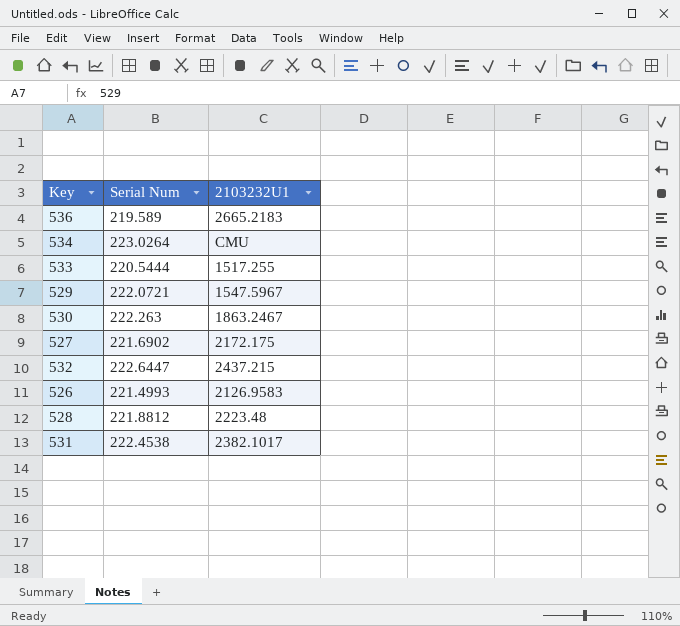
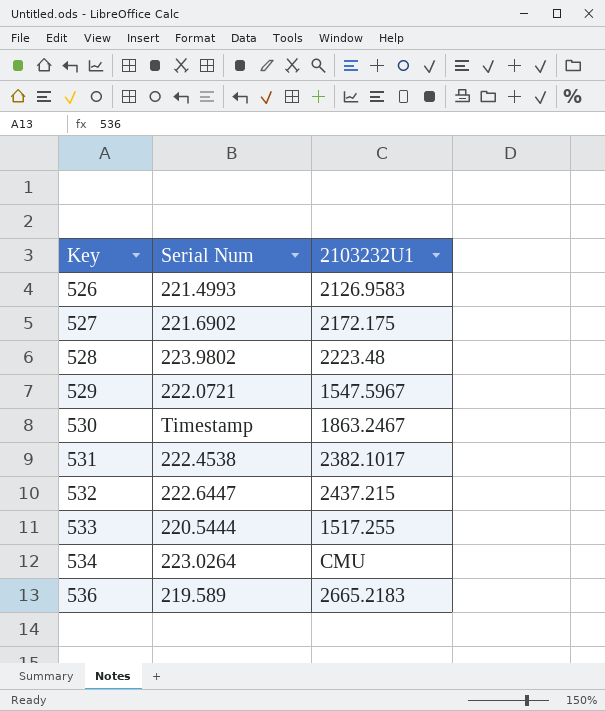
row order: none -> Key ascending
528 | Serial Num: 221.8812 -> 223.9802
530 | Serial Num: 222.263 -> Timestamp

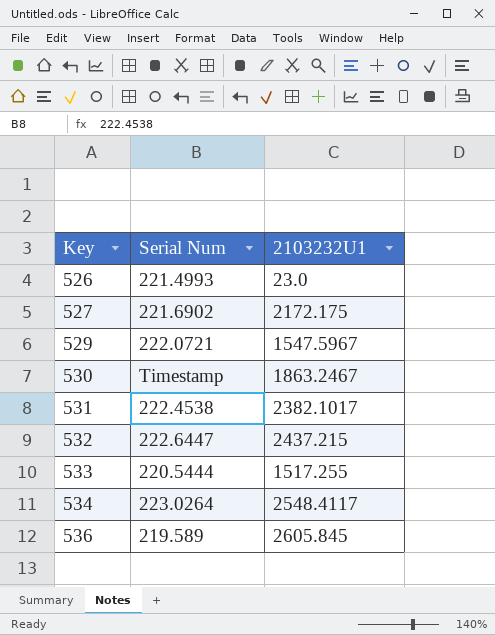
row 528: 223.9802 | 2223.48 -> none
526 | 2103232U1: 2126.9583 -> 23.0
534 | 2103232U1: CMU -> 2548.4117
536 | 2103232U1: 2665.2183 -> 2605.845

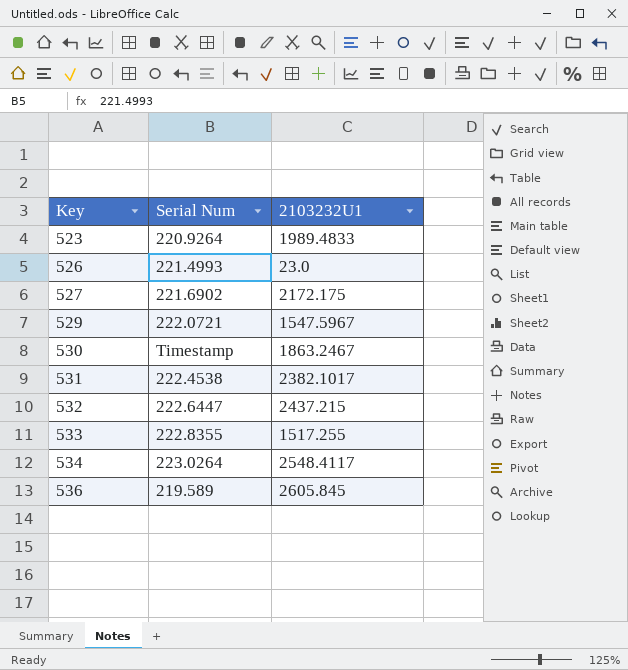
row 523: none -> 220.9264 | 1989.4833
533 | Serial Num: 220.5444 -> 222.8355

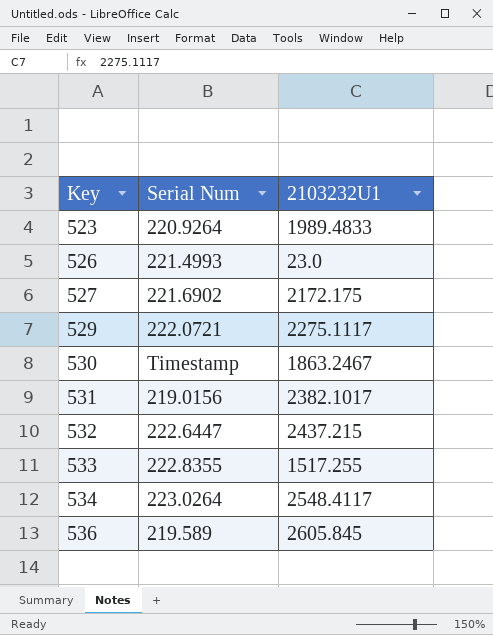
529 | 2103232U1: 1547.5967 -> 2275.1117
531 | Serial Num: 222.4538 -> 219.0156

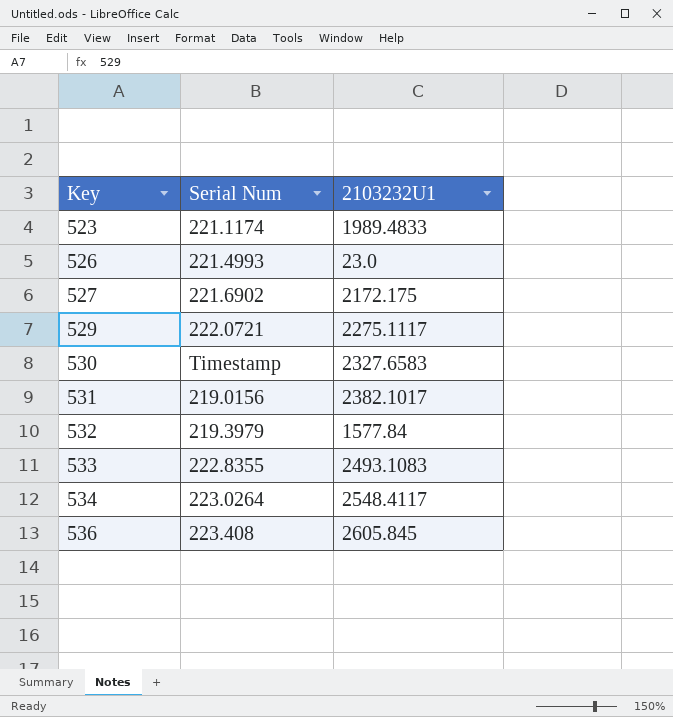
523 | Serial Num: 220.9264 -> 221.1174
530 | 2103232U1: 1863.2467 -> 2327.6583
532 | Serial Num: 222.6447 -> 219.3979
532 | 2103232U1: 2437.215 -> 1577.84
533 | 2103232U1: 1517.255 -> 2493.1083
536 | Serial Num: 219.589 -> 223.408

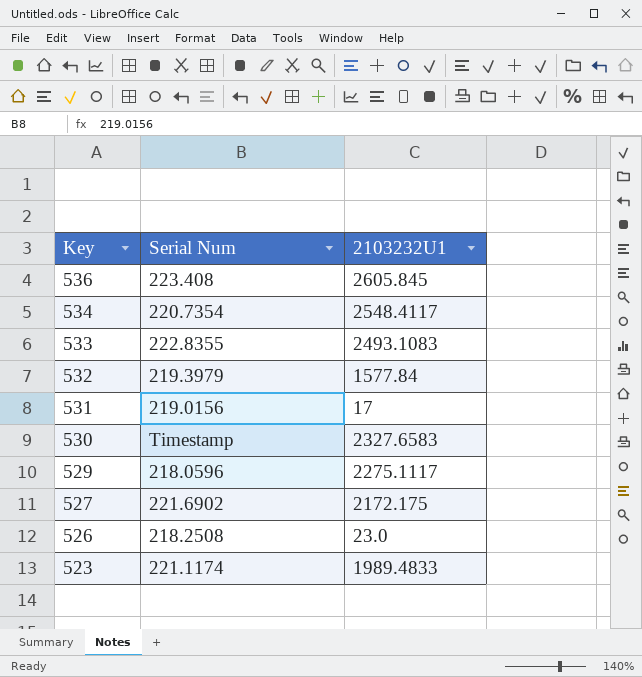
row order: Key ascending -> Key descending
534 | Serial Num: 223.0264 -> 220.7354
531 | 2103232U1: 2382.1017 -> 17
529 | Serial Num: 222.0721 -> 218.0596
526 | Serial Num: 221.4993 -> 218.2508

